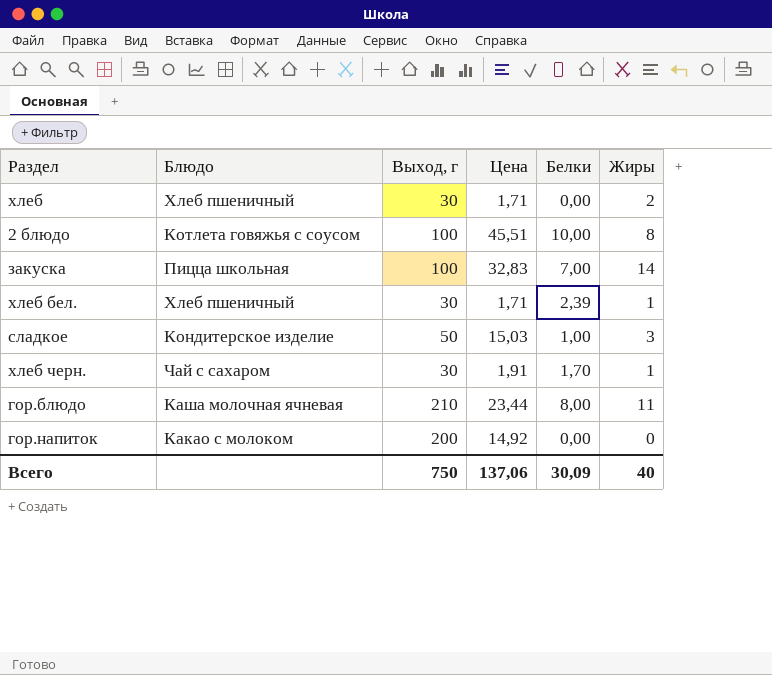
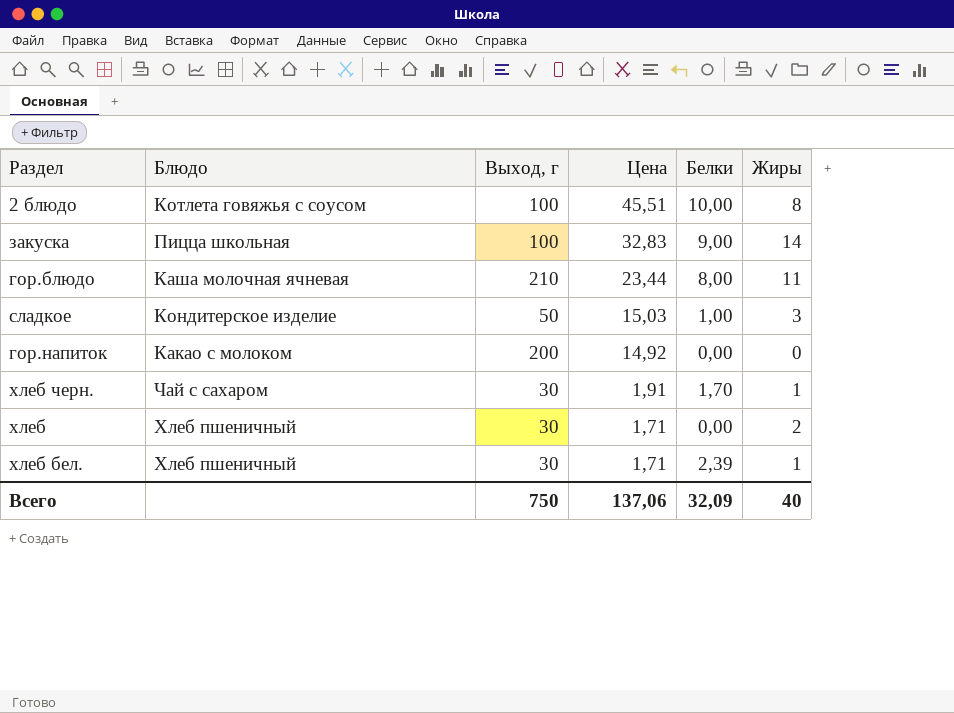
row order: none -> Цена descending
закуска | Белки: 7,00 -> 9,00
Всего | Белки: 30,09 -> 32,09

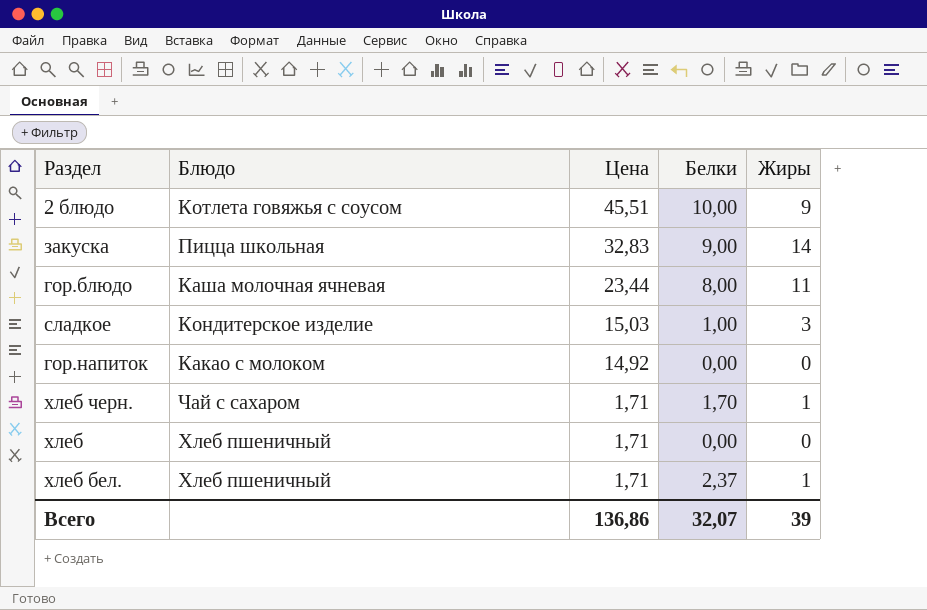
column Выход, г | position: 3 -> none
2 блюдо | Жиры: 8 -> 9
хлеб черн. | Цена: 1,91 -> 1,71
хлеб | Жиры: 2 -> 0
хлеб бел. | Белки: 2,39 -> 2,37
Всего | Цена: 137,06 -> 136,86
Всего | Белки: 32,09 -> 32,07
Всего | Жиры: 40 -> 39

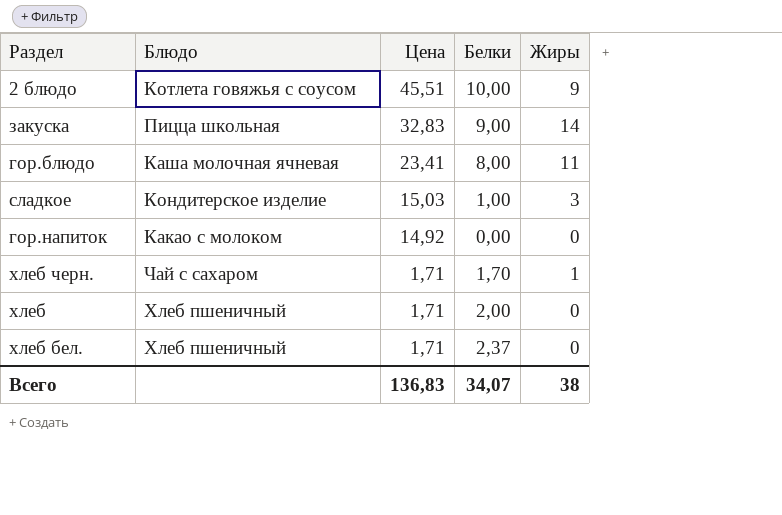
гор.блюдо | Цена: 23,44 -> 23,41
хлеб | Белки: 0,00 -> 2,00
хлеб бел. | Жиры: 1 -> 0
Всего | Цена: 136,86 -> 136,83
Всего | Белки: 32,07 -> 34,07
Всего | Жиры: 39 -> 38

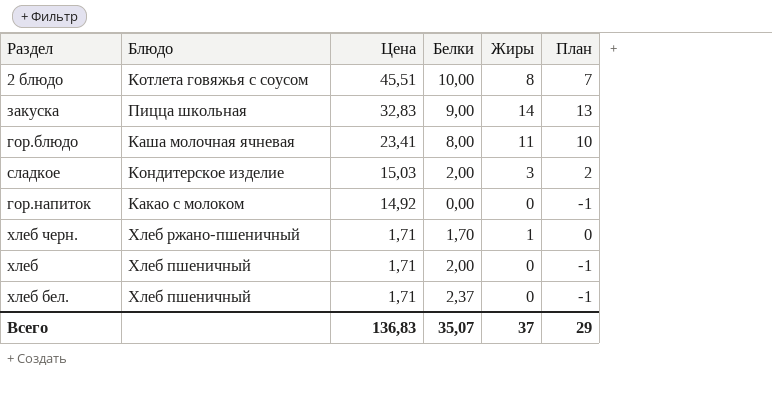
column План | formula: none -> [Жиры] - 1
2 блюдо | Жиры: 9 -> 8
сладкое | Белки: 1,00 -> 2,00
хлеб черн. | Блюдо: Чай с сахаром -> Хлеб ржано-пшеничный
Всего | Белки: 34,07 -> 35,07
Всего | Жиры: 38 -> 37

